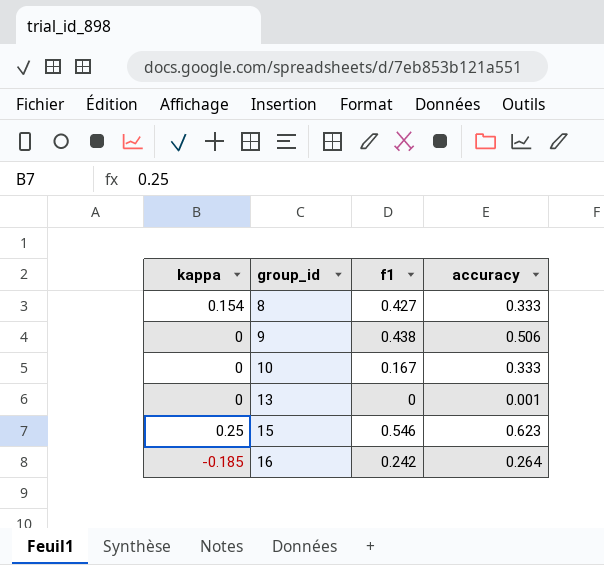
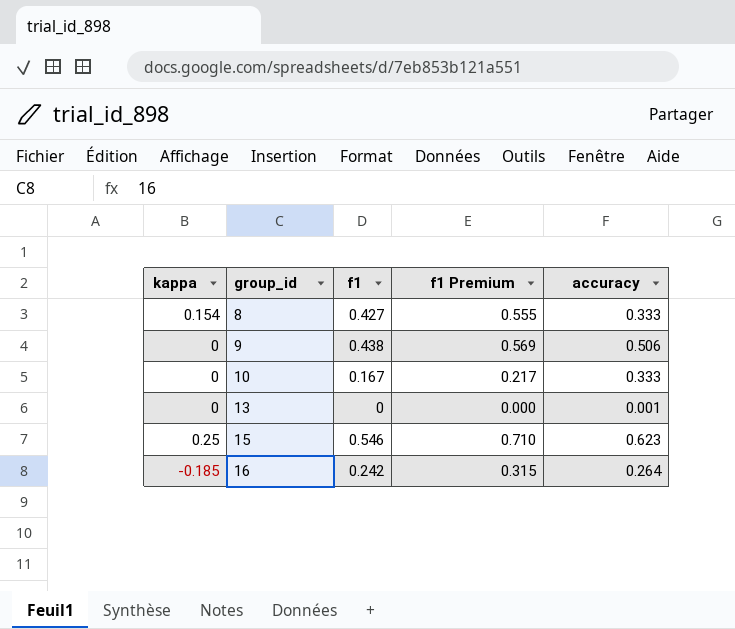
column f1 Premium | formula: none -> [f1] * 1.3

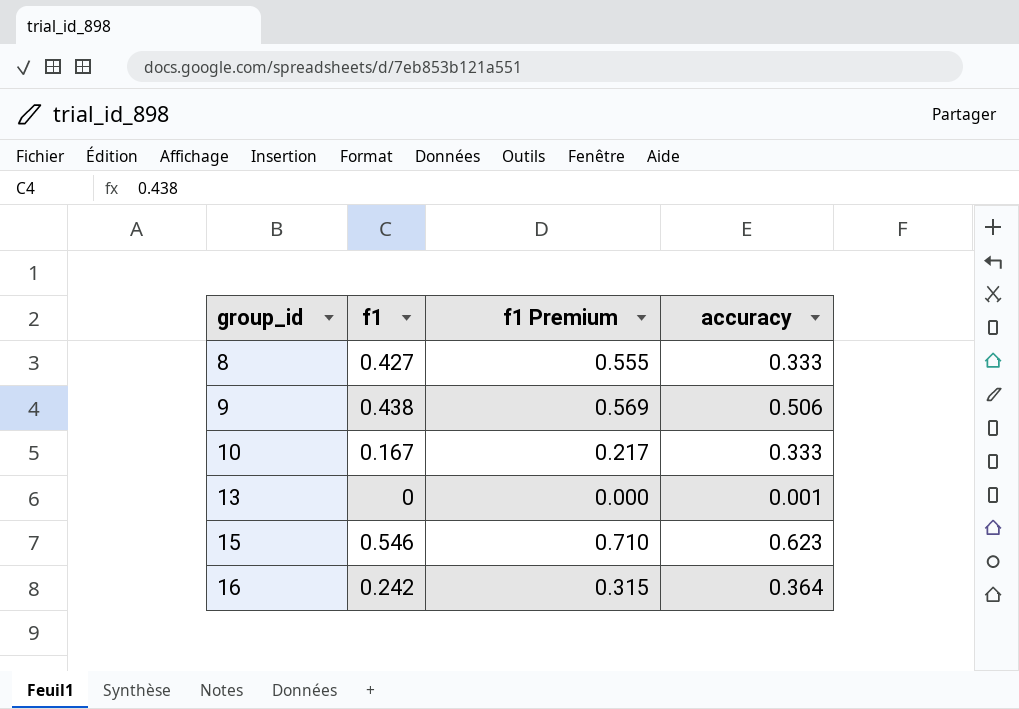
column kappa | position: 1 -> none
16 | accuracy: 0.264 -> 0.364

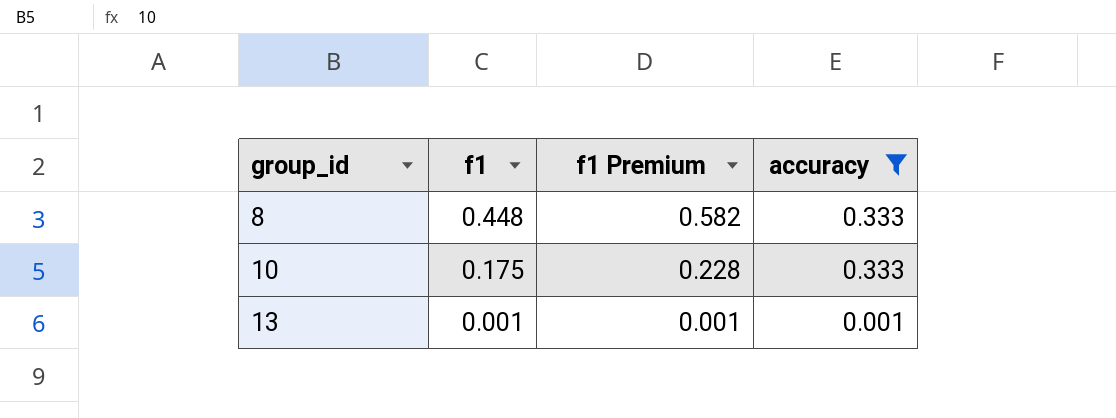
filter: none -> accuracy <= 0.333
8 | f1: 0.427 -> 0.448
8 | f1 Premium: 0.555 -> 0.582
10 | f1: 0.167 -> 0.175
10 | f1 Premium: 0.217 -> 0.228
13 | f1: 0 -> 0.001
13 | f1 Premium: 0.000 -> 0.001

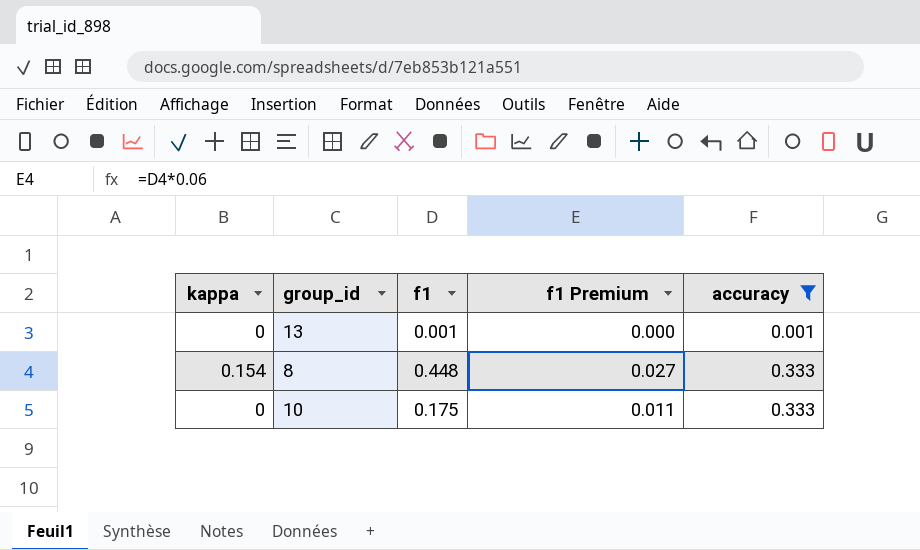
row order: group_id ascending -> accuracy ascending
column kappa | position: none -> 1
column f1 Premium | formula: [f1] * 1.3 -> [f1] * 0.06

